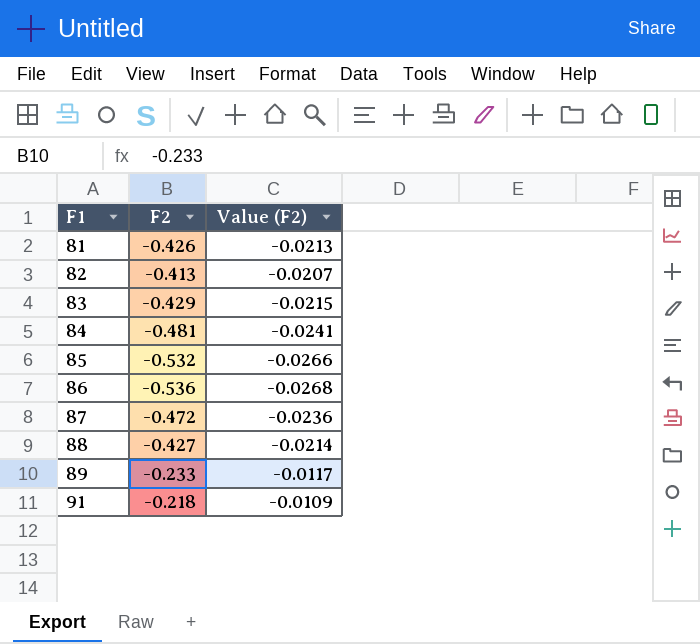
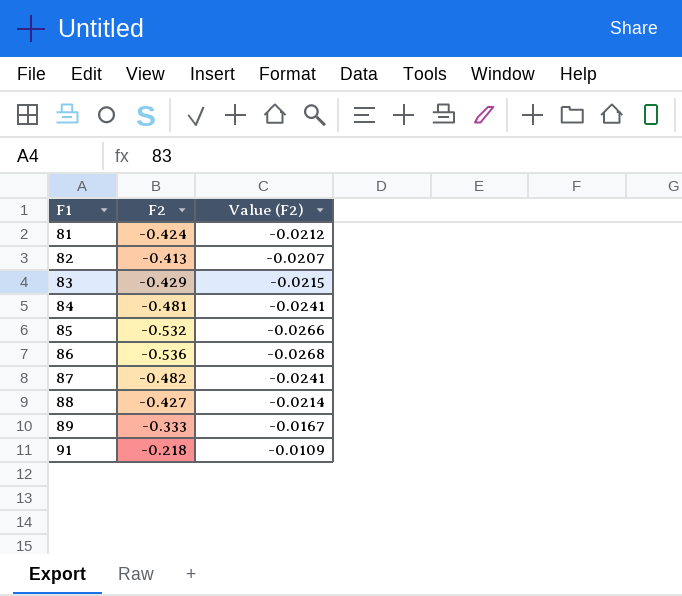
81 | F2: -0.426 -> -0.424
81 | Value (F2): -0.0213 -> -0.0212
87 | F2: -0.472 -> -0.482
87 | Value (F2): -0.0236 -> -0.0241
89 | F2: -0.233 -> -0.333
89 | Value (F2): -0.0117 -> -0.0167

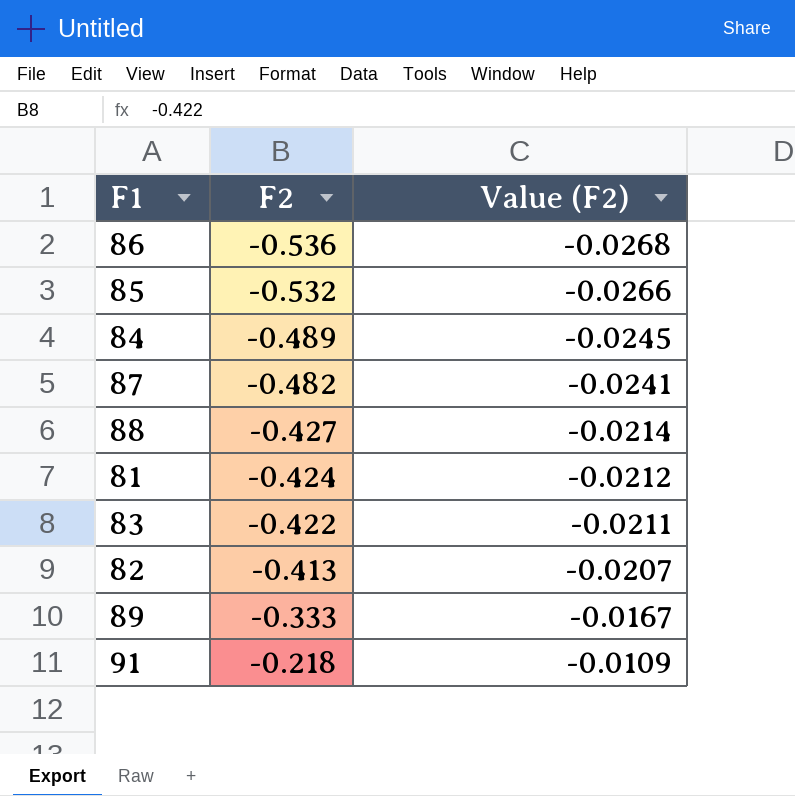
row order: F1 ascending -> F2 ascending
84 | F2: -0.481 -> -0.489
84 | Value (F2): -0.0241 -> -0.0245
83 | F2: -0.429 -> -0.422
83 | Value (F2): -0.0215 -> -0.0211

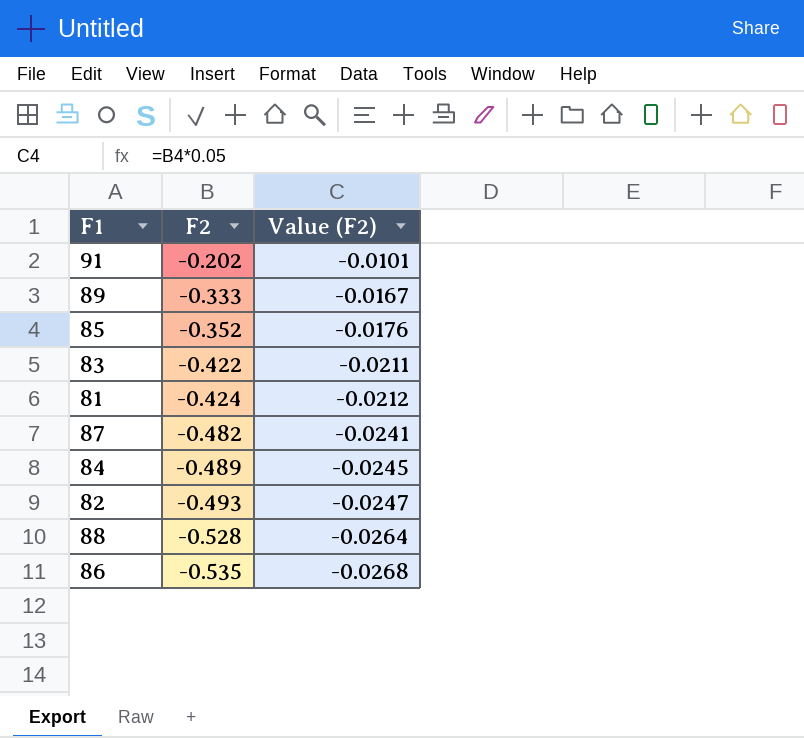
row order: F2 ascending -> F2 descending
91 | F2: -0.218 -> -0.202
91 | Value (F2): -0.0109 -> -0.0101
85 | F2: -0.532 -> -0.352
85 | Value (F2): -0.0266 -> -0.0176
82 | F2: -0.413 -> -0.493
82 | Value (F2): -0.0207 -> -0.0247
88 | F2: -0.427 -> -0.528
88 | Value (F2): -0.0214 -> -0.0264
86 | F2: -0.536 -> -0.535

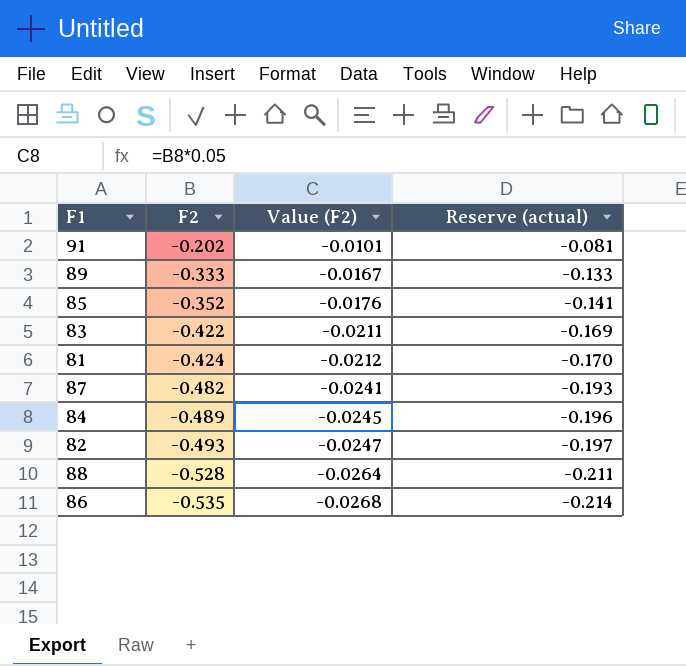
column Reserve (actual) | formula: none -> [F2] * 0.4

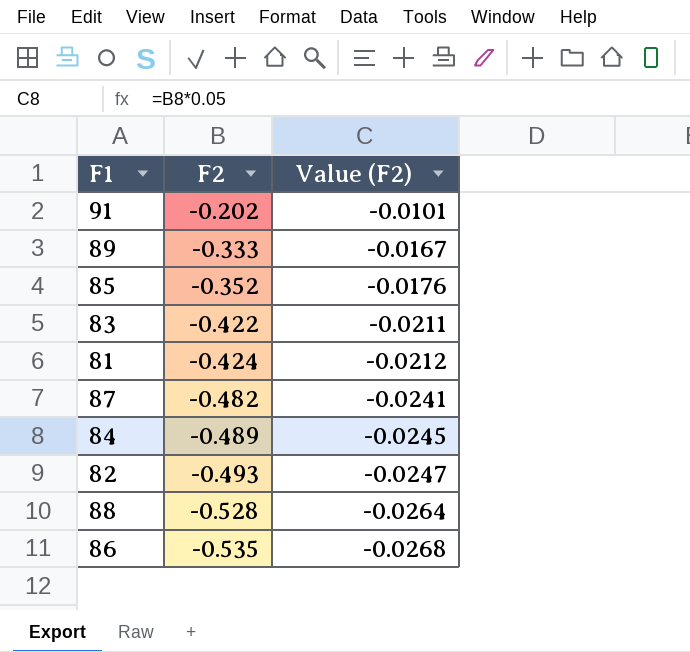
column Reserve (actual) | formula: [F2] * 0.4 -> none

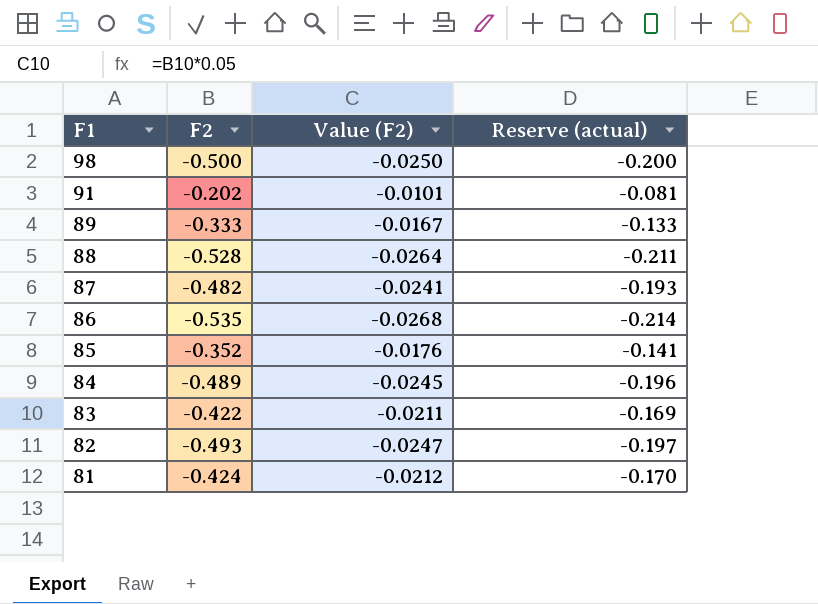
row order: F2 descending -> F1 descending
column Reserve (actual) | formula: none -> [F2] * 0.4
row 98: none -> -0.500 | -0.0250 | -0.200

